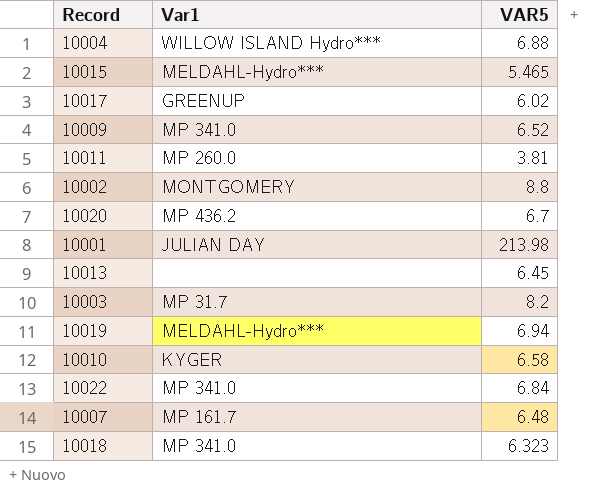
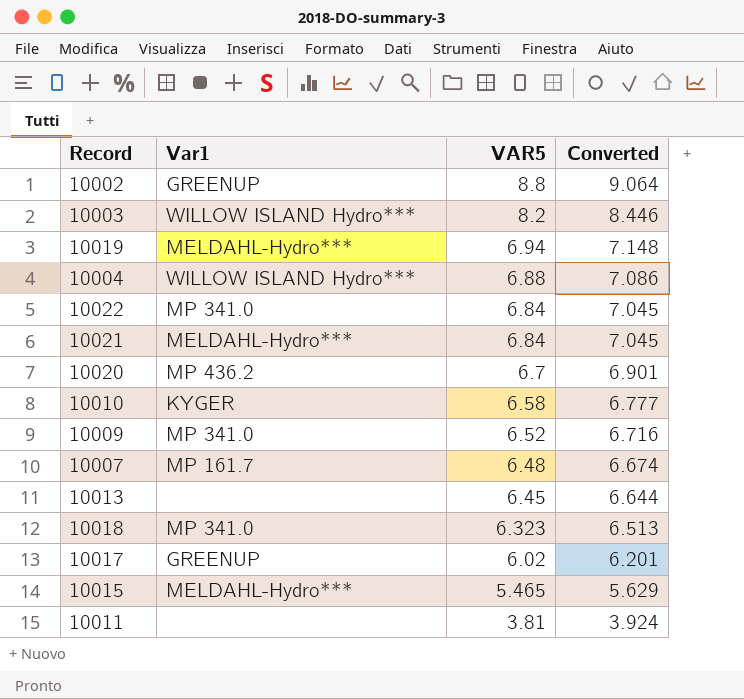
row order: none -> VAR5 descending
column Converted | formula: none -> [VAR5] * 1.03
row 10001: JULIAN DAY | 213.98 -> none
10002 | Var1: MONTGOMERY -> GREENUP
10003 | Var1: MP 31.7 -> WILLOW ISLAND Hydro***
row 10021: none -> MELDAHL-Hydro*** | 6.84 | 7.045
10011 | Var1: MP 260.0 -> none

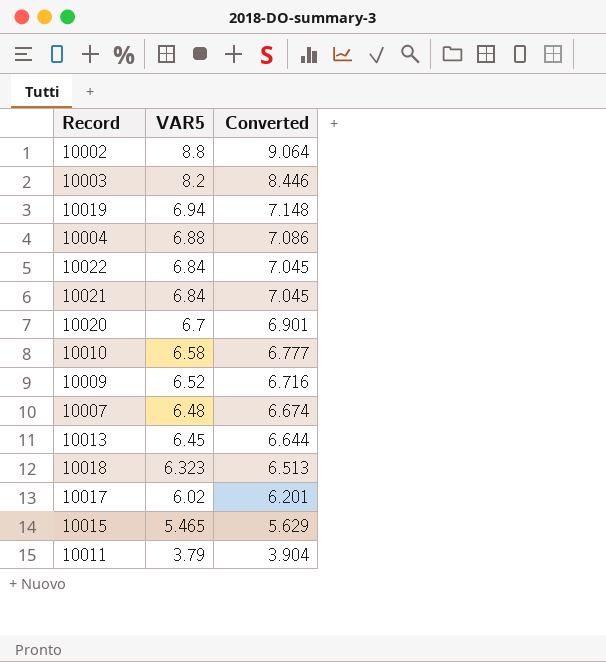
column Var1 | position: 2 -> none
10011 | VAR5: 3.81 -> 3.79
10011 | Converted: 3.924 -> 3.904

